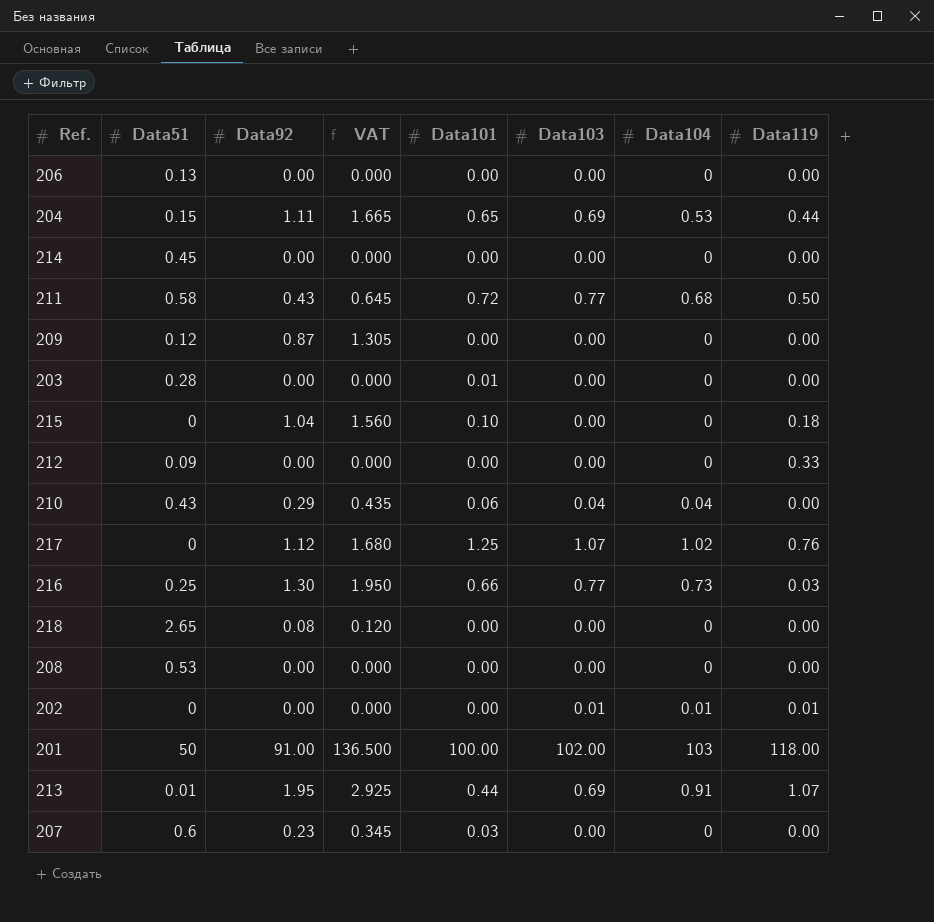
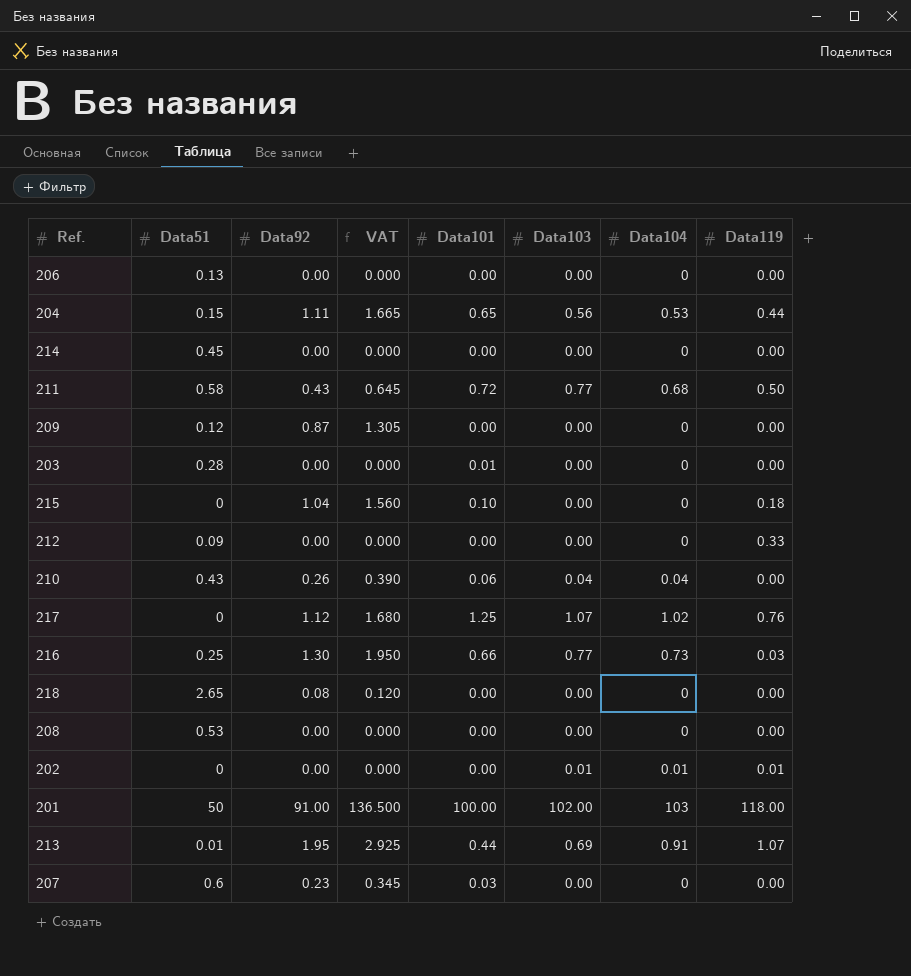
204 | Data103: 0.69 -> 0.56
210 | Data92: 0.29 -> 0.26
210 | VAT: 0.435 -> 0.390

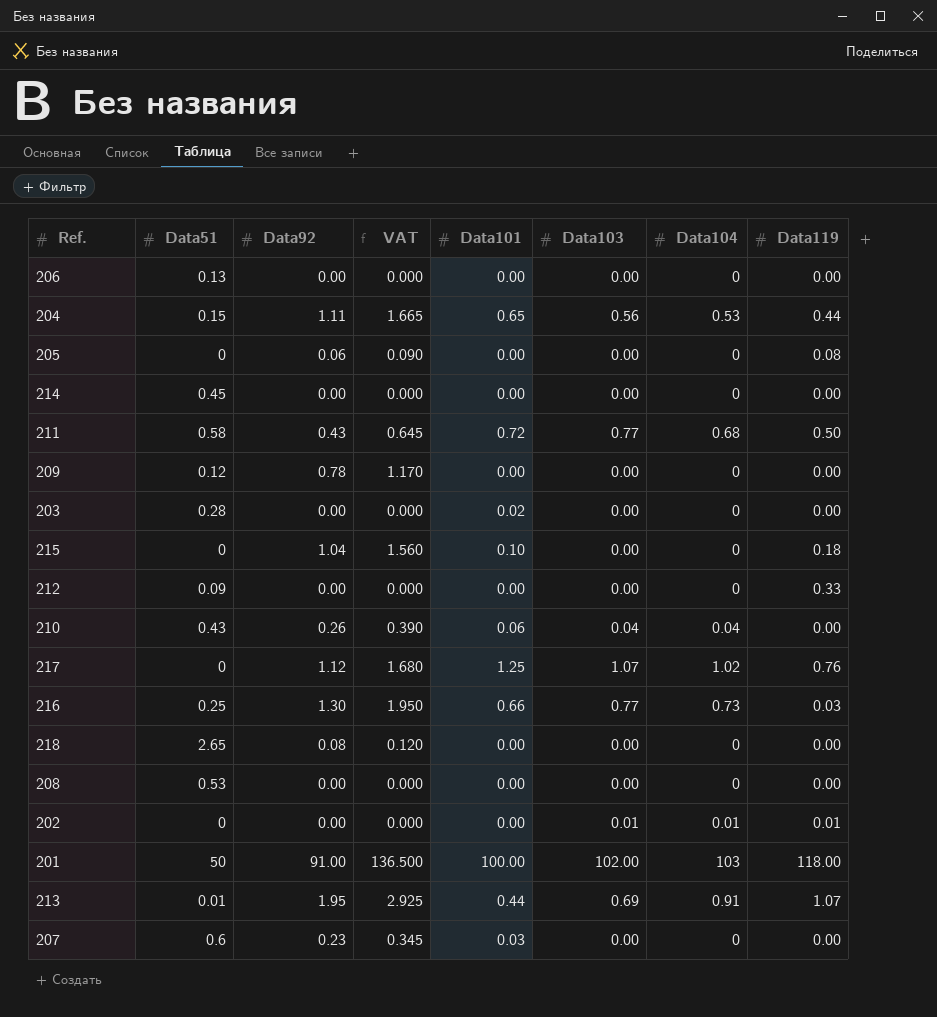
row 205: none -> 0 | 0.06 | 0.090 | 0.00 | 0.00 | 0 | 0.08
209 | Data92: 0.87 -> 0.78
209 | VAT: 1.305 -> 1.170
203 | Data101: 0.01 -> 0.02

